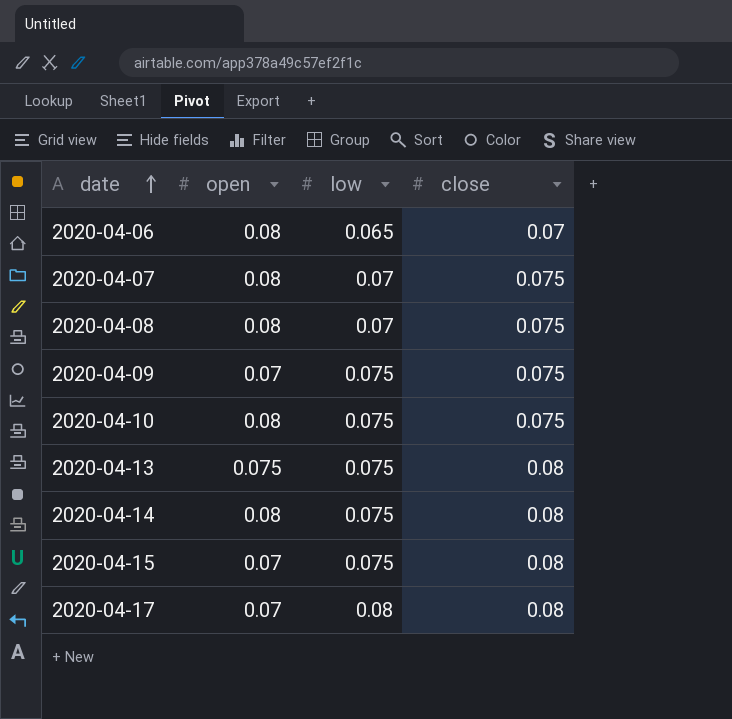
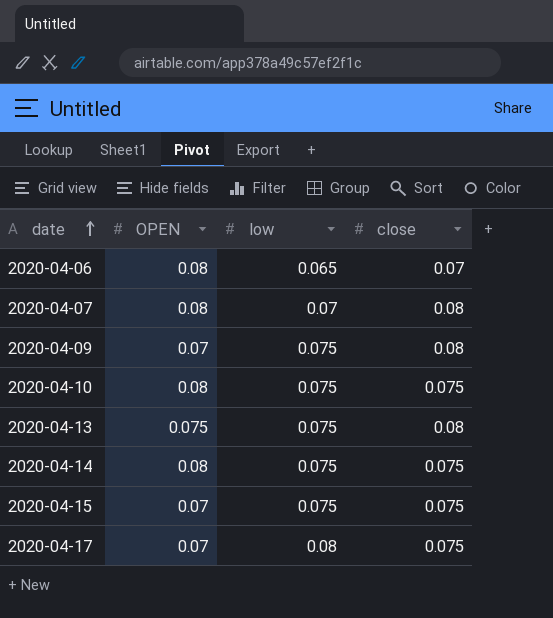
column name: open -> OPEN
row 2020-04-08: 0.08 | 0.07 | 0.075 -> none
2020-04-07 | close: 0.075 -> 0.08
2020-04-09 | close: 0.075 -> 0.08
2020-04-14 | close: 0.08 -> 0.075
2020-04-15 | close: 0.08 -> 0.075
2020-04-17 | close: 0.08 -> 0.075

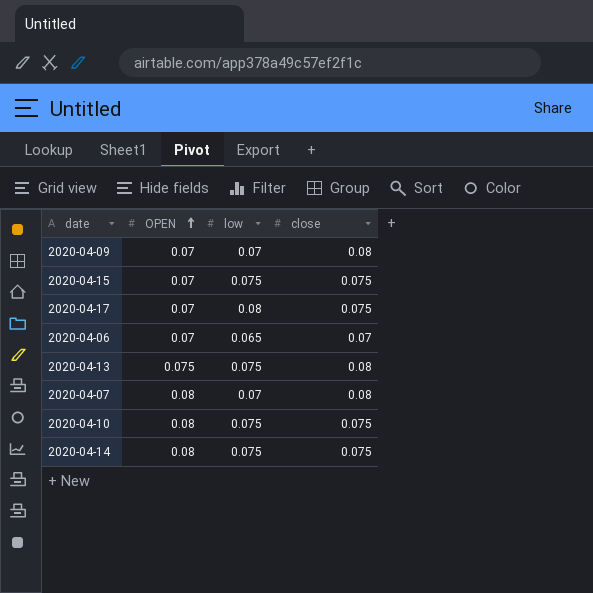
row order: date ascending -> OPEN ascending
2020-04-09 | low: 0.075 -> 0.07
2020-04-06 | OPEN: 0.08 -> 0.07

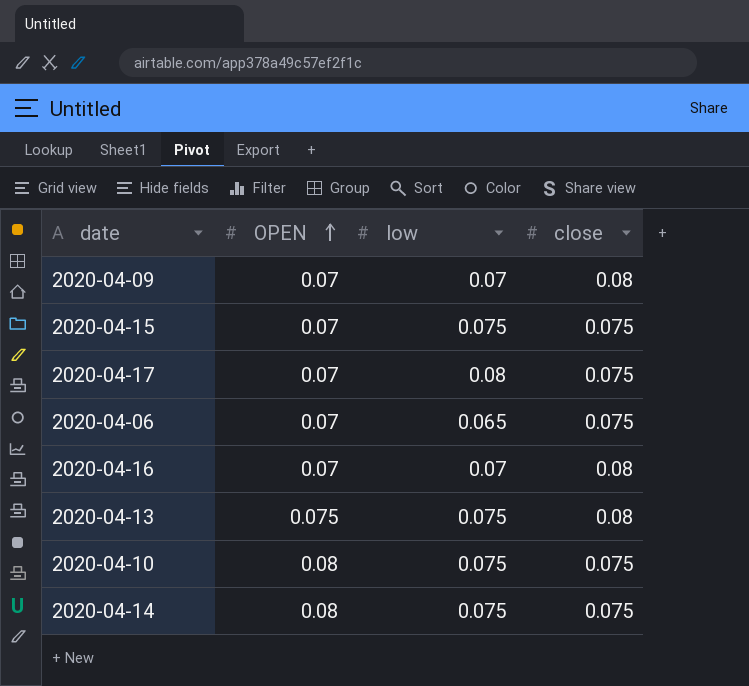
row 2020-04-07: 0.08 | 0.07 | 0.08 -> none
2020-04-06 | close: 0.07 -> 0.075
row 2020-04-16: none -> 0.07 | 0.07 | 0.08

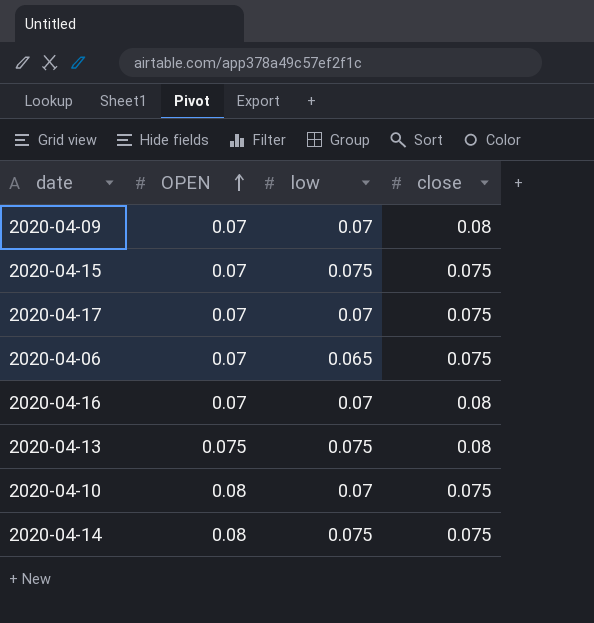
2020-04-17 | low: 0.08 -> 0.07
2020-04-10 | low: 0.075 -> 0.07

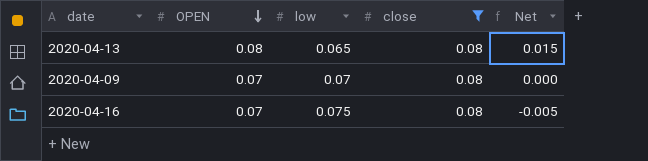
filter: none -> close = 0.08
row order: OPEN ascending -> OPEN descending
column Net | formula: none -> [OPEN] - [low]
2020-04-13 | OPEN: 0.075 -> 0.08
2020-04-13 | low: 0.075 -> 0.065
2020-04-16 | low: 0.07 -> 0.075

